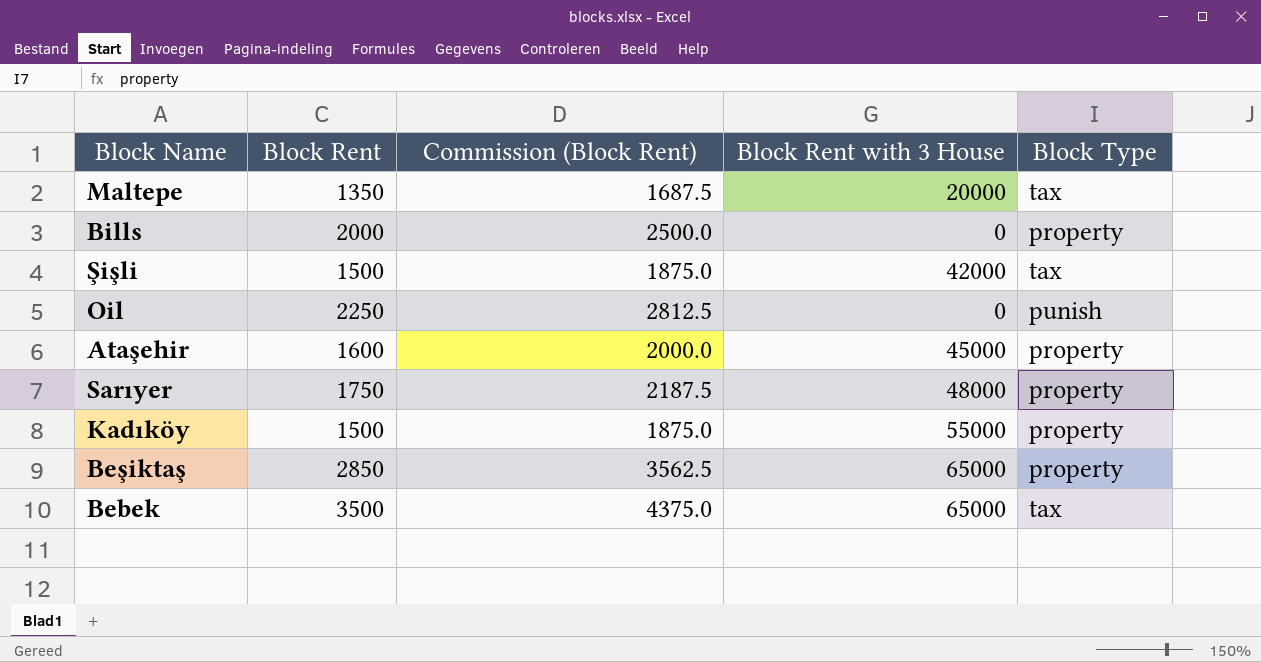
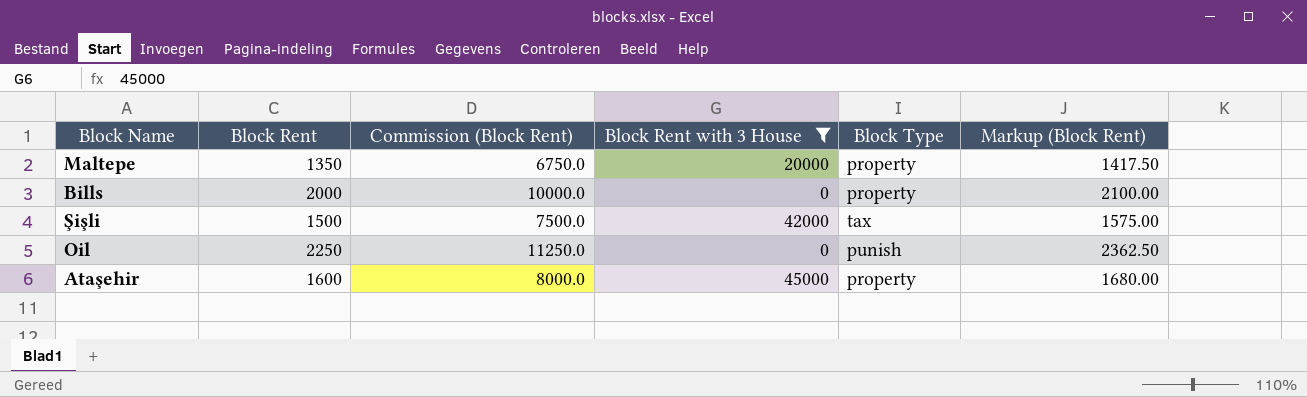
filter: none -> Block Rent with 3 House <= 45000
column Commission (Block Rent) | formula: [Block Rent] * 1.25 -> [Block Rent] * 5
column Markup (Block Rent) | formula: none -> [Block Rent] * 1.05
Maltepe | Block Type: tax -> property

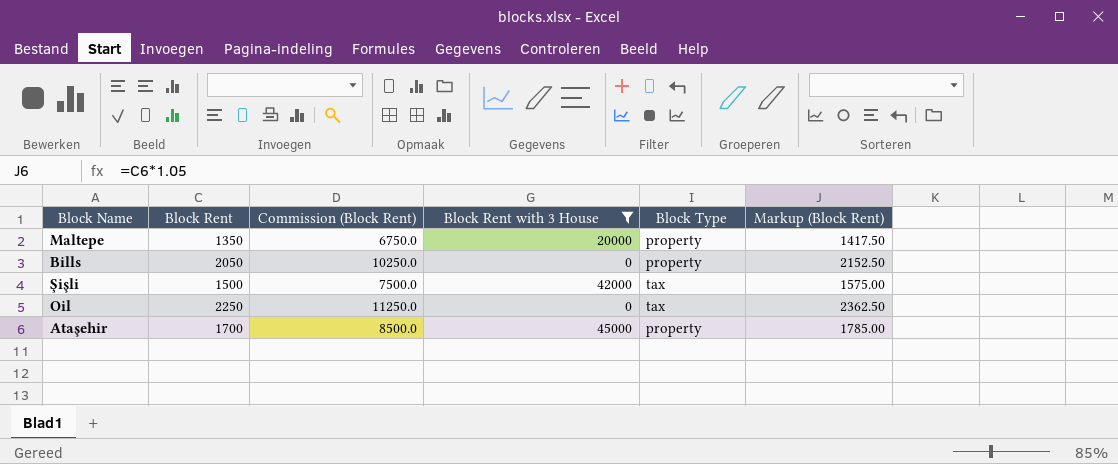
Bills | Block Rent: 2000 -> 2050
Bills | Commission (Block Rent): 10000.0 -> 10250.0
Bills | Markup (Block Rent): 2100.00 -> 2152.50
Oil | Block Type: punish -> tax
Ataşehir | Block Rent: 1600 -> 1700
Ataşehir | Commission (Block Rent): 8000.0 -> 8500.0
Ataşehir | Markup (Block Rent): 1680.00 -> 1785.00

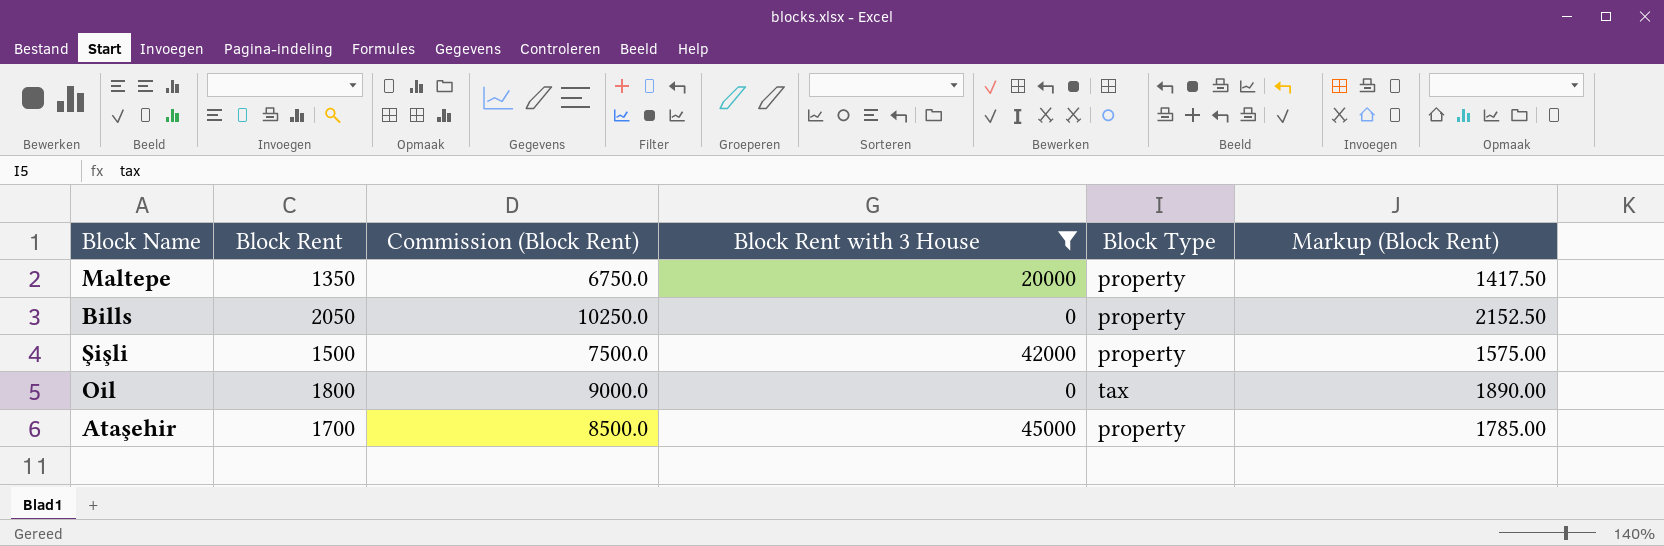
Şişli | Block Type: tax -> property
Oil | Block Rent: 2250 -> 1800
Oil | Commission (Block Rent): 11250.0 -> 9000.0
Oil | Markup (Block Rent): 2362.50 -> 1890.00

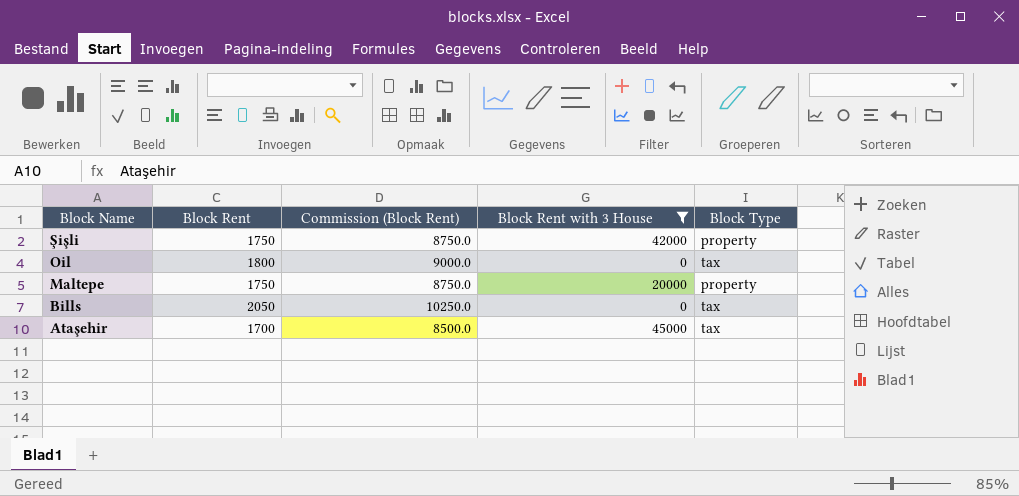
row order: none -> Block Name descending
column Markup (Block Rent) | formula: [Block Rent] * 1.05 -> none
Şişli | Block Rent: 1500 -> 1750
Şişli | Commission (Block Rent): 7500.0 -> 8750.0
Maltepe | Block Rent: 1350 -> 1750
Maltepe | Commission (Block Rent): 6750.0 -> 8750.0
Bills | Block Type: property -> tax
Ataşehir | Block Type: property -> tax

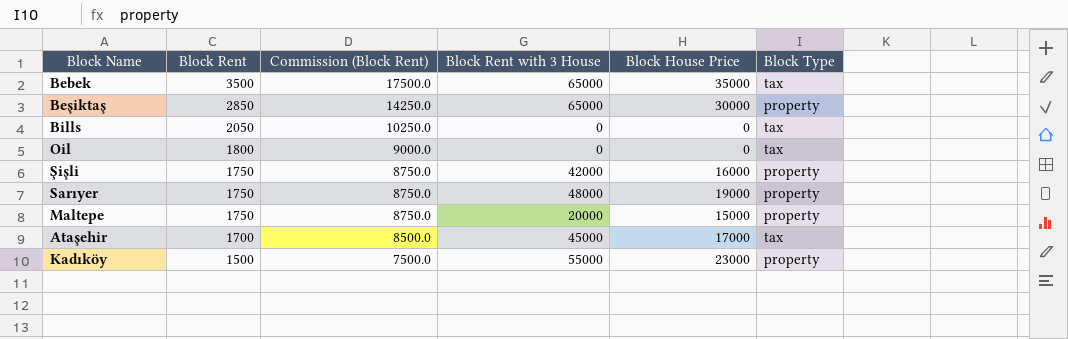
filter: Block Rent with 3 House <= 45000 -> none
row order: Block Name descending -> Block Rent descending
column Block House Price | position: none -> 5

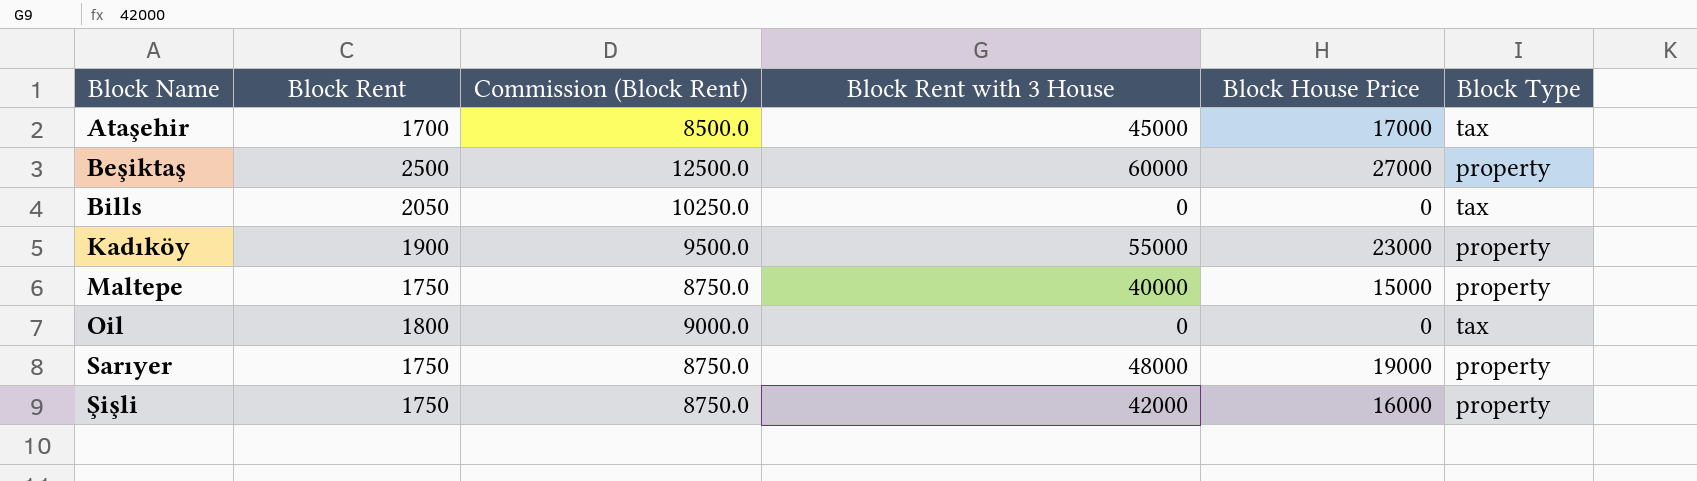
row order: Block Rent descending -> Block Name ascending
row Bebek: 3500 | 17500.0 | 65000 | 35000 | tax -> none
Beşiktaş | Block Rent: 2850 -> 2500
Beşiktaş | Commission (Block Rent): 14250.0 -> 12500.0
Beşiktaş | Block Rent with 3 House: 65000 -> 60000
Beşiktaş | Block House Price: 30000 -> 27000
Kadıköy | Block Rent: 1500 -> 1900
Kadıköy | Commission (Block Rent): 7500.0 -> 9500.0
Maltepe | Block Rent with 3 House: 20000 -> 40000

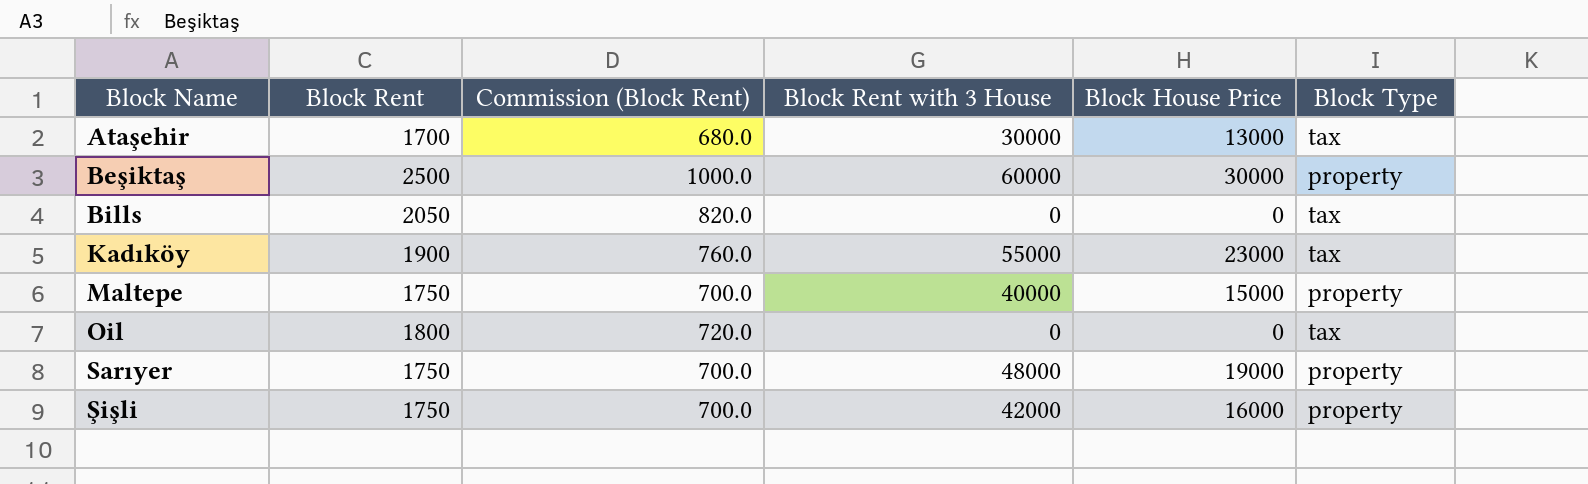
column Commission (Block Rent) | formula: [Block Rent] * 5 -> [Block Rent] * 0.4
Ataşehir | Block Rent with 3 House: 45000 -> 30000
Ataşehir | Block House Price: 17000 -> 13000
Beşiktaş | Block House Price: 27000 -> 30000
Kadıköy | Block Type: property -> tax

